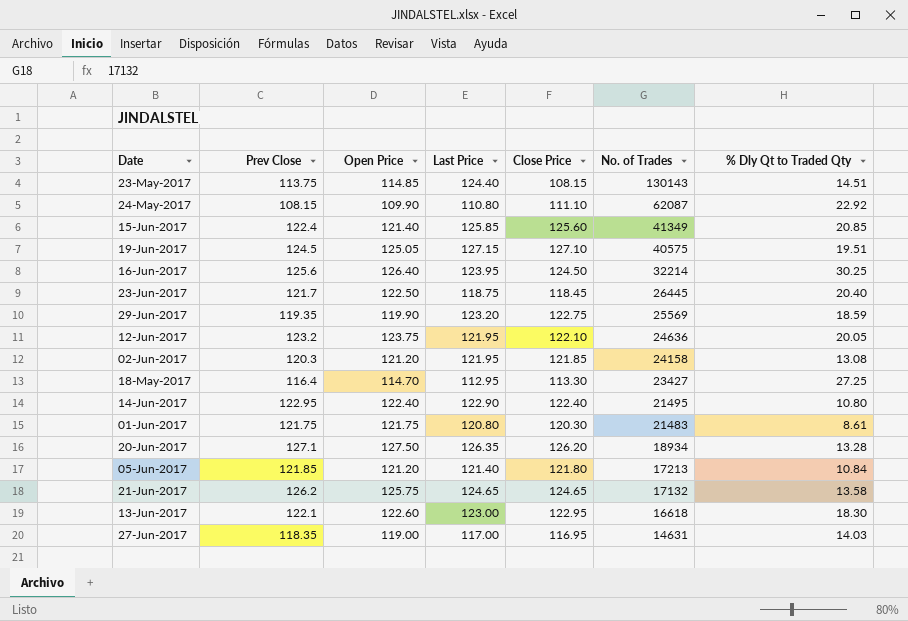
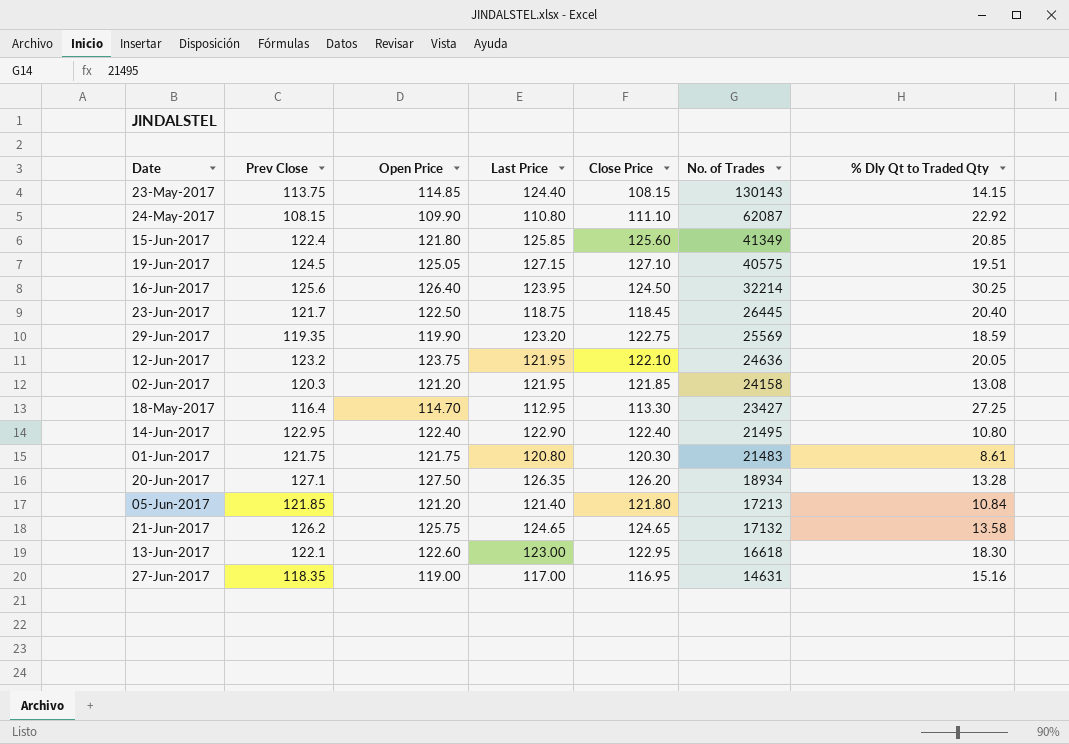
23-May-2017 | % Dly Qt to Traded Qty: 14.51 -> 14.15
15-Jun-2017 | Open Price: 121.40 -> 121.80
27-Jun-2017 | % Dly Qt to Traded Qty: 14.03 -> 15.16

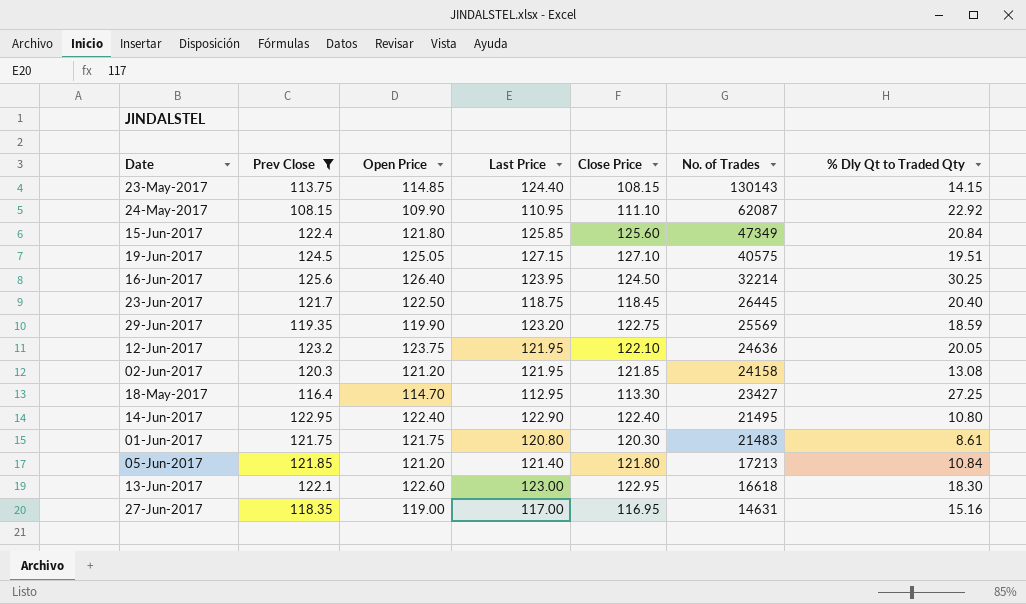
filter: none -> Prev Close <= 125.6
24-May-2017 | Last Price: 110.80 -> 110.95
15-Jun-2017 | No. of Trades: 41349 -> 47349
15-Jun-2017 | % Dly Qt to Traded Qty: 20.85 -> 20.84

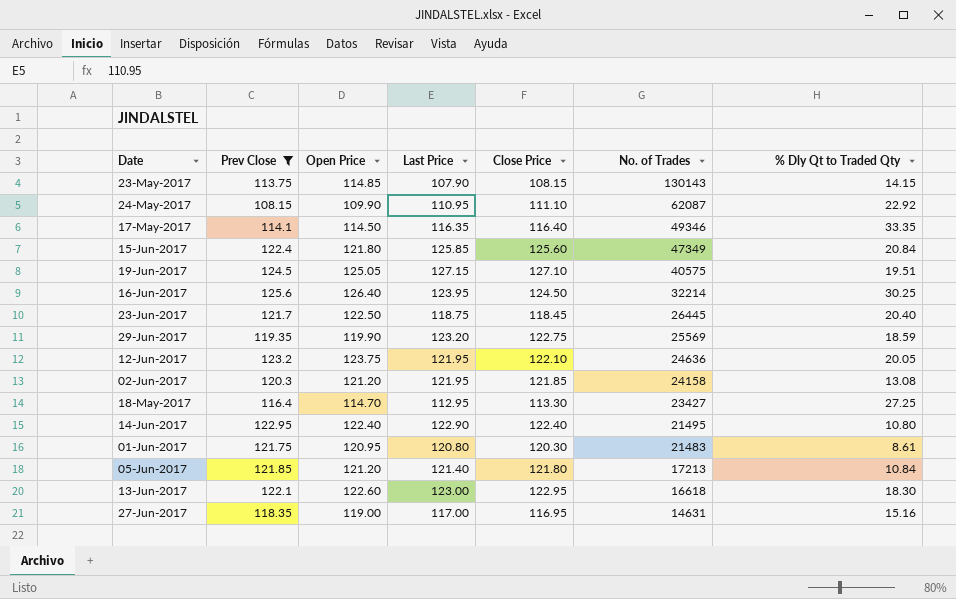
23-May-2017 | Last Price: 124.40 -> 107.90
row 17-May-2017: none -> 114.1 | 114.50 | 116.35 | 116.40 | 49346 | 33.35
01-Jun-2017 | Open Price: 121.75 -> 120.95

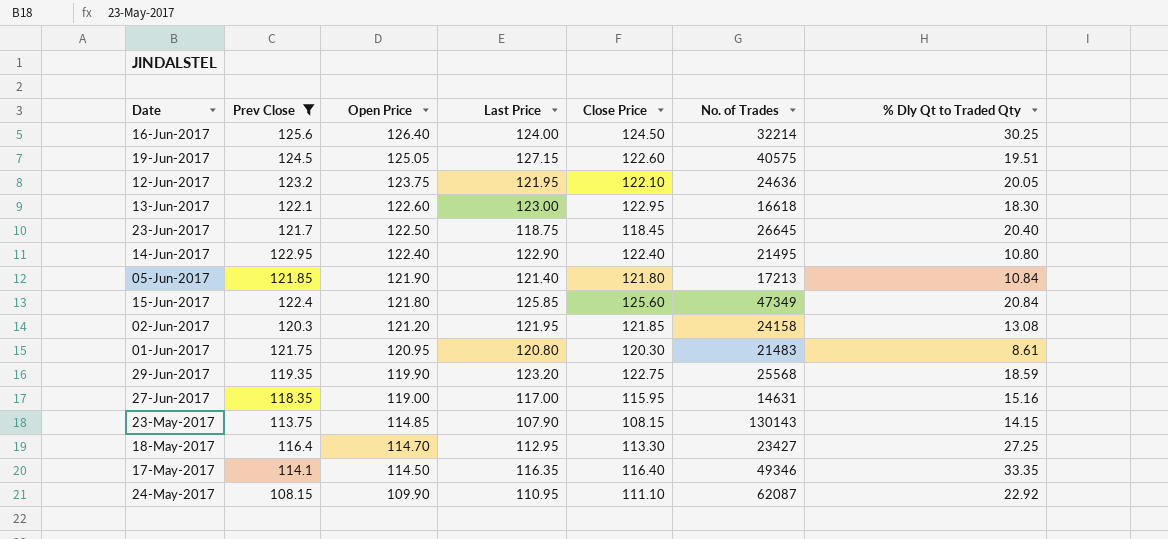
row order: No. of Trades descending -> Open Price descending
16-Jun-2017 | Last Price: 123.95 -> 124.00
19-Jun-2017 | Close Price: 127.10 -> 122.60
23-Jun-2017 | No. of Trades: 26445 -> 26645
05-Jun-2017 | Open Price: 121.20 -> 121.90
29-Jun-2017 | No. of Trades: 25569 -> 25568
27-Jun-2017 | Close Price: 116.95 -> 115.95

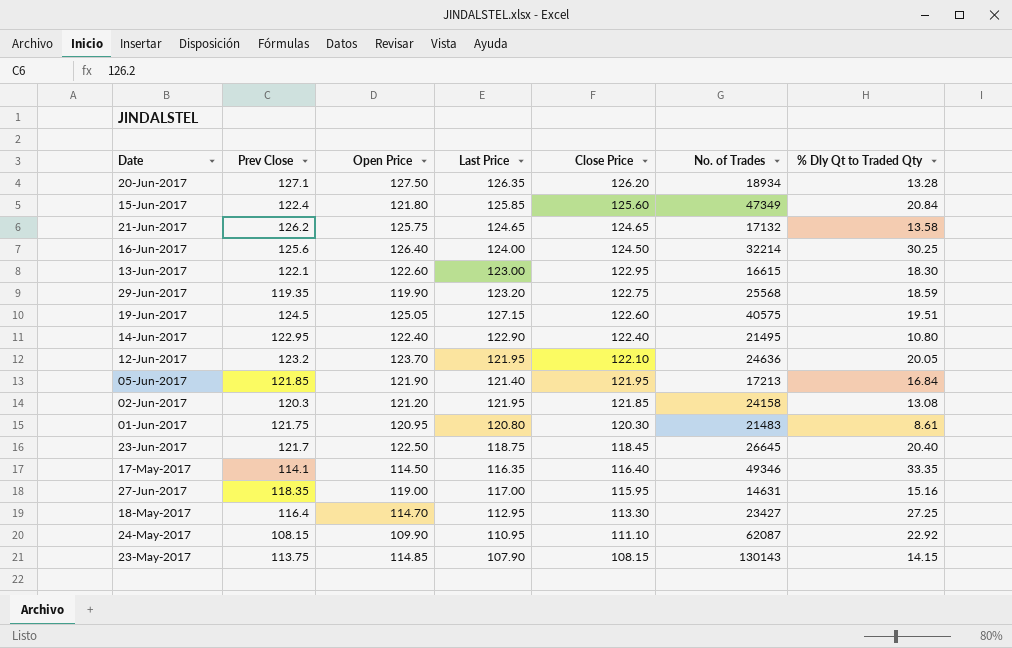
filter: Prev Close <= 125.6 -> none
row order: Open Price descending -> Close Price descending
13-Jun-2017 | No. of Trades: 16618 -> 16615
12-Jun-2017 | Open Price: 123.75 -> 123.70
05-Jun-2017 | Close Price: 121.80 -> 121.95
05-Jun-2017 | % Dly Qt to Traded Qty: 10.84 -> 16.84

